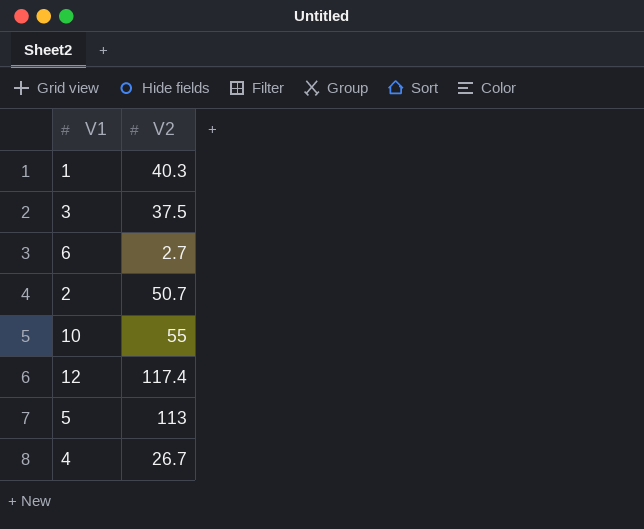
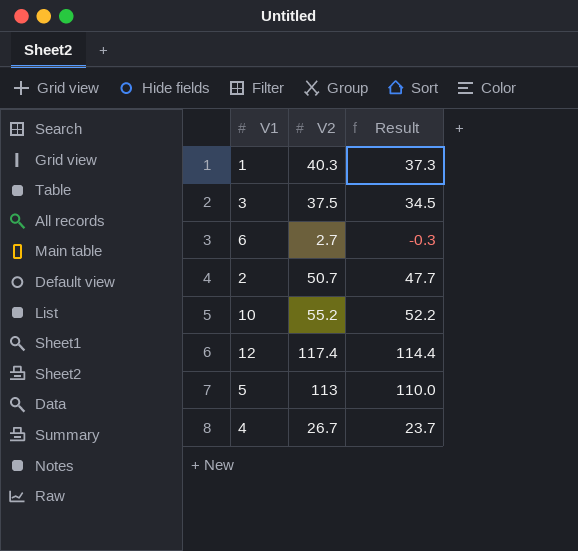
column Result | formula: none -> [V2] - 3
10 | V2: 55 -> 55.2

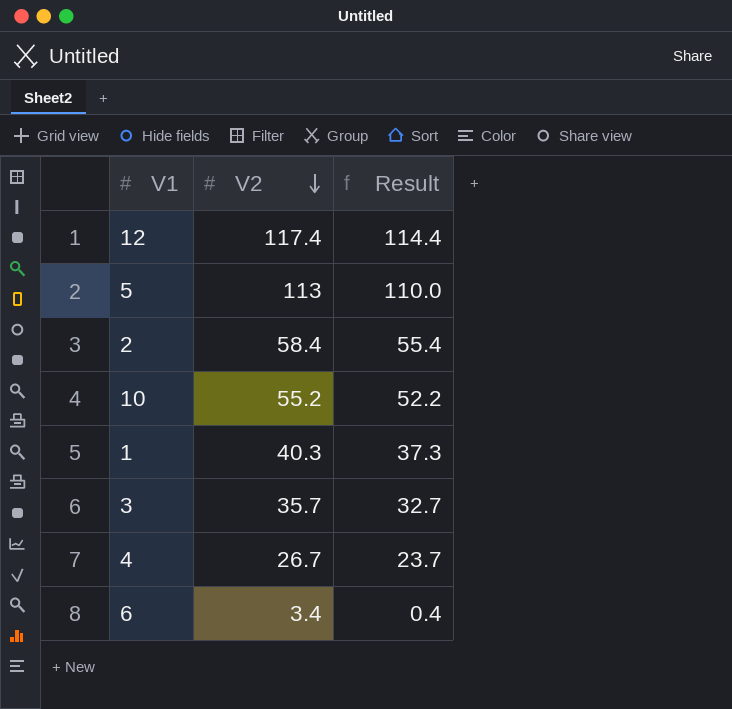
row order: none -> V2 descending
2 | V2: 50.7 -> 58.4
2 | Result: 47.7 -> 55.4
3 | V2: 37.5 -> 35.7
3 | Result: 34.5 -> 32.7
6 | V2: 2.7 -> 3.4
6 | Result: -0.3 -> 0.4

